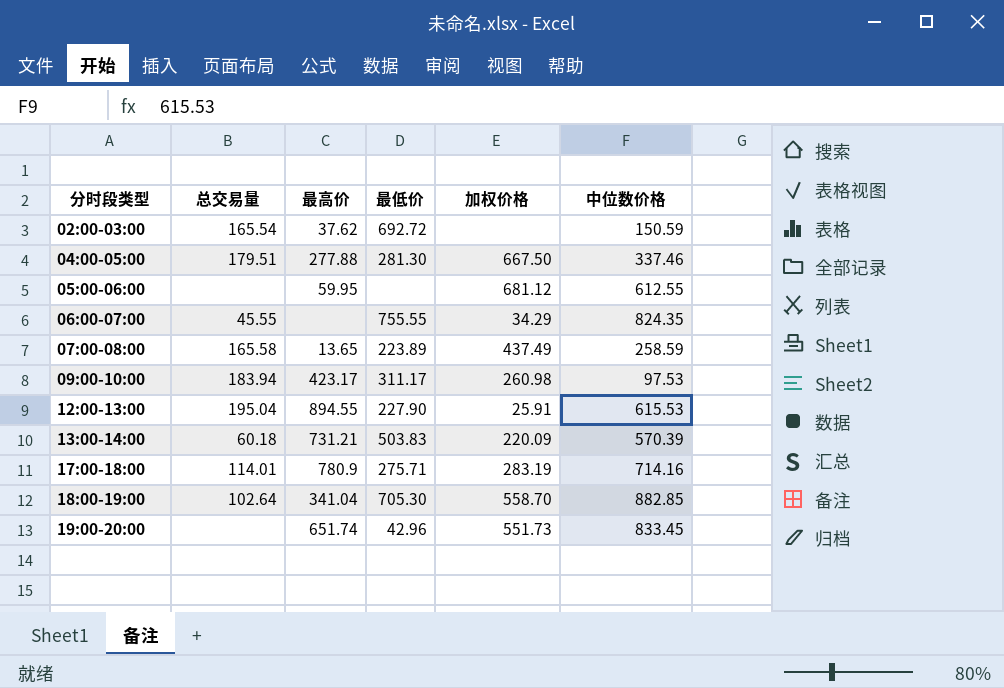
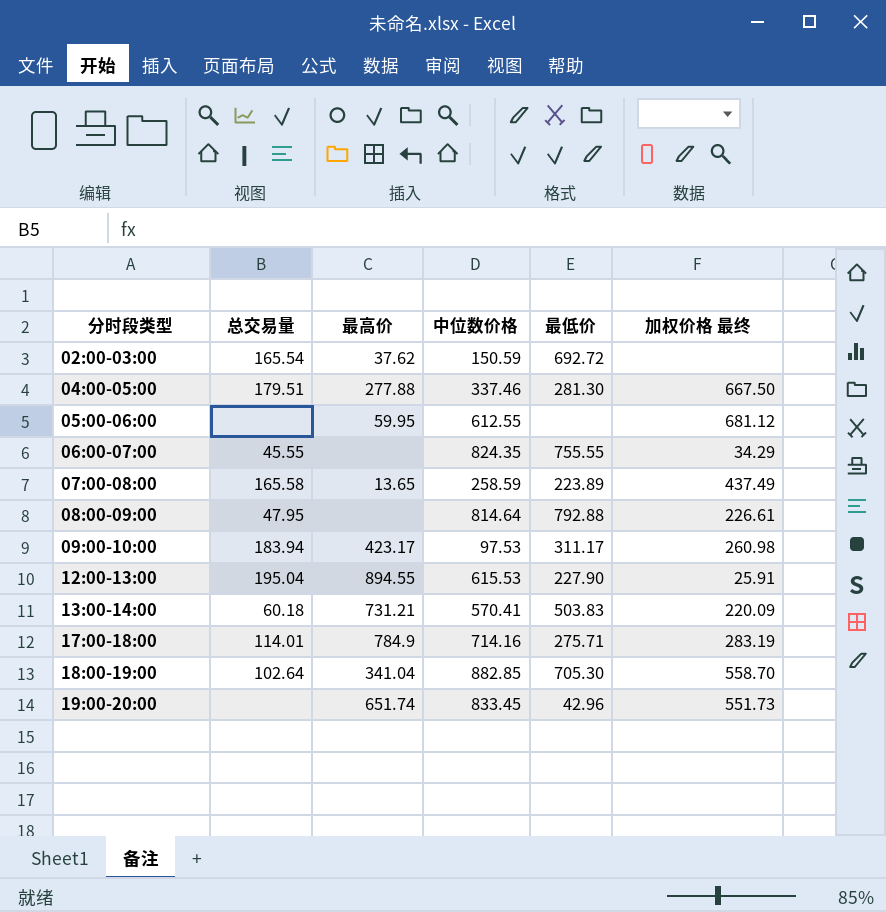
column 中位数价格 | position: 6 -> 4
column name: 加权价格 -> 加权价格 最终
row 08:00-09:00: none -> 47.95 | none | 814.64 | 792.88 | 226.61
13:00-14:00 | 中位数价格: 570.39 -> 570.41
17:00-18:00 | 最高价: 780.9 -> 784.9

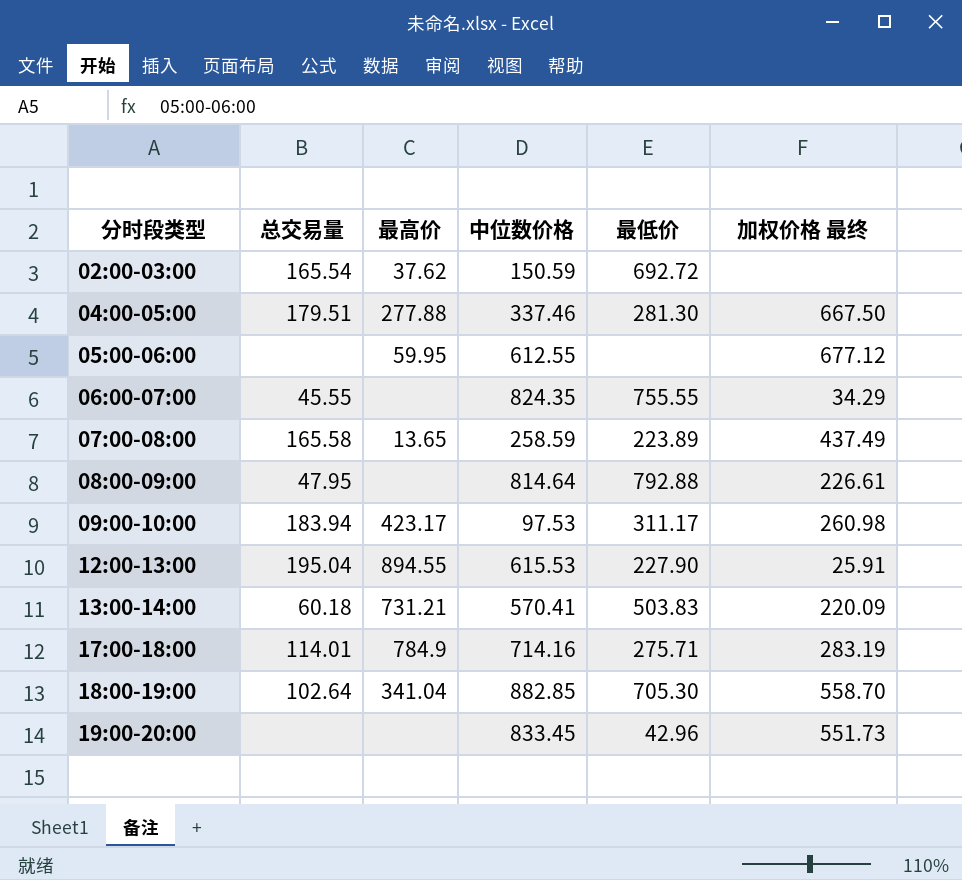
05:00-06:00 | 加权价格 最终: 681.12 -> 677.12
19:00-20:00 | 最高价: 651.74 -> none

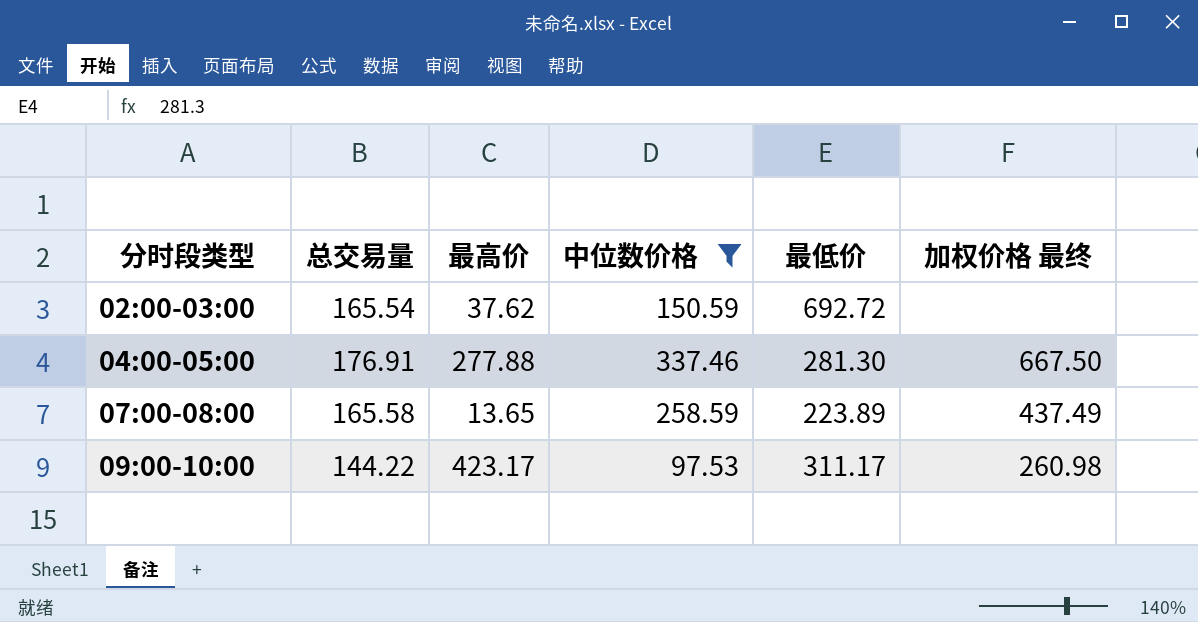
filter: none -> 中位数价格 <= 337.46
04:00-05:00 | 总交易量: 179.51 -> 176.91
09:00-10:00 | 总交易量: 183.94 -> 144.22

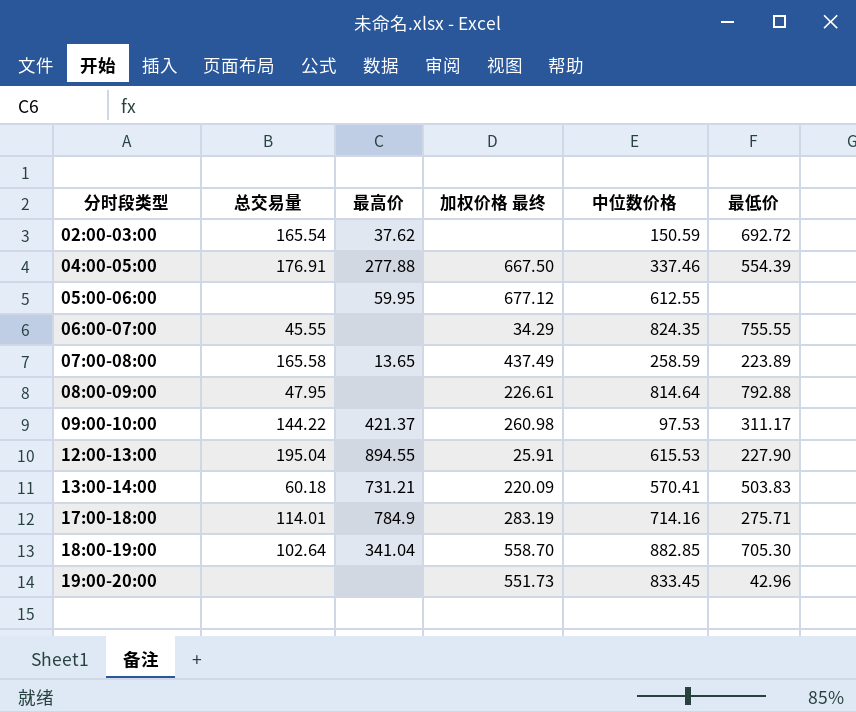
filter: 中位数价格 <= 337.46 -> none
column 加权价格 最终 | position: 6 -> 4
04:00-05:00 | 最低价: 281.30 -> 554.39
09:00-10:00 | 最高价: 423.17 -> 421.37

